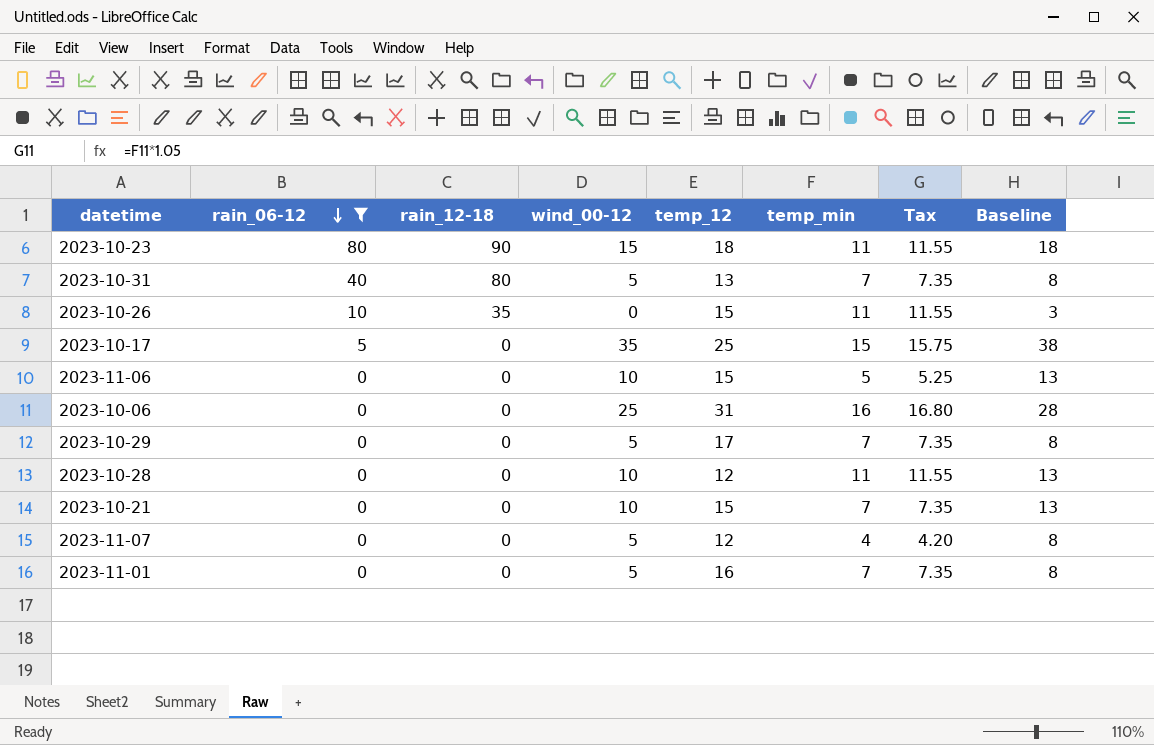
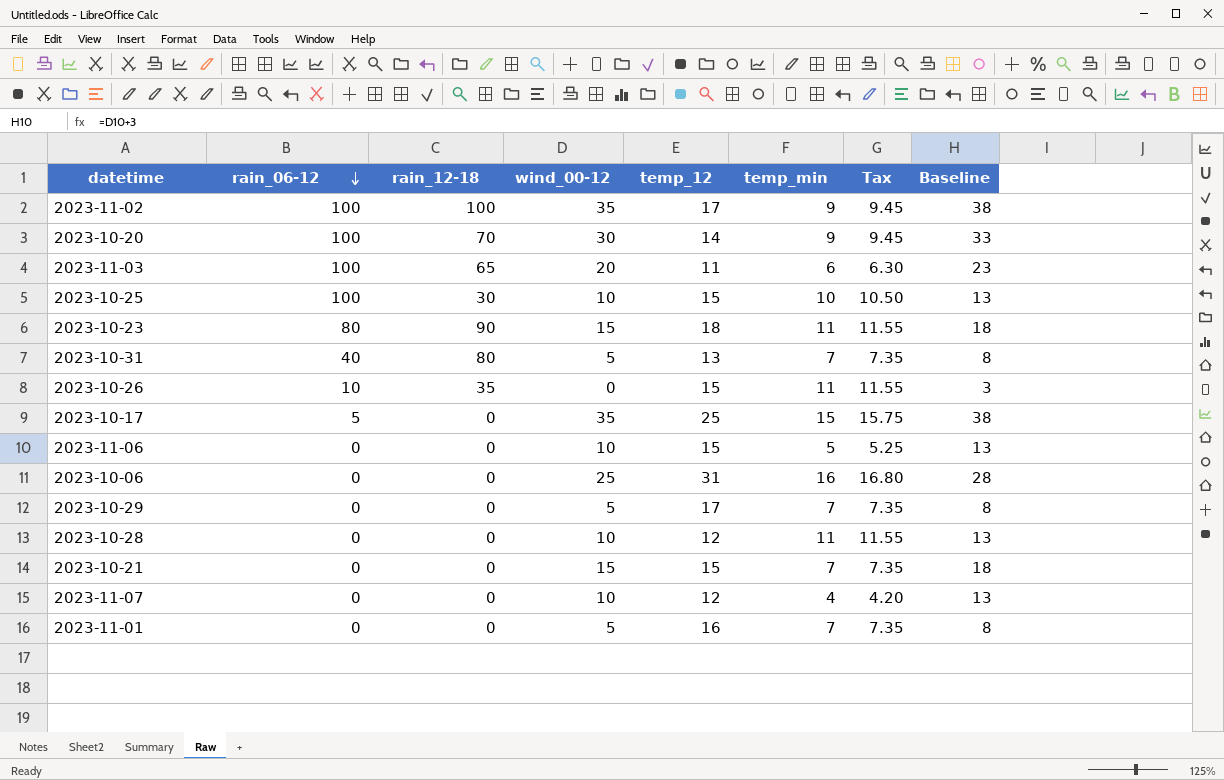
filter: rain_06-12 != 100 -> none
2023-10-21 | wind_00-12: 10 -> 15
2023-10-21 | Baseline: 13 -> 18
2023-11-07 | wind_00-12: 5 -> 10
2023-11-07 | Baseline: 8 -> 13

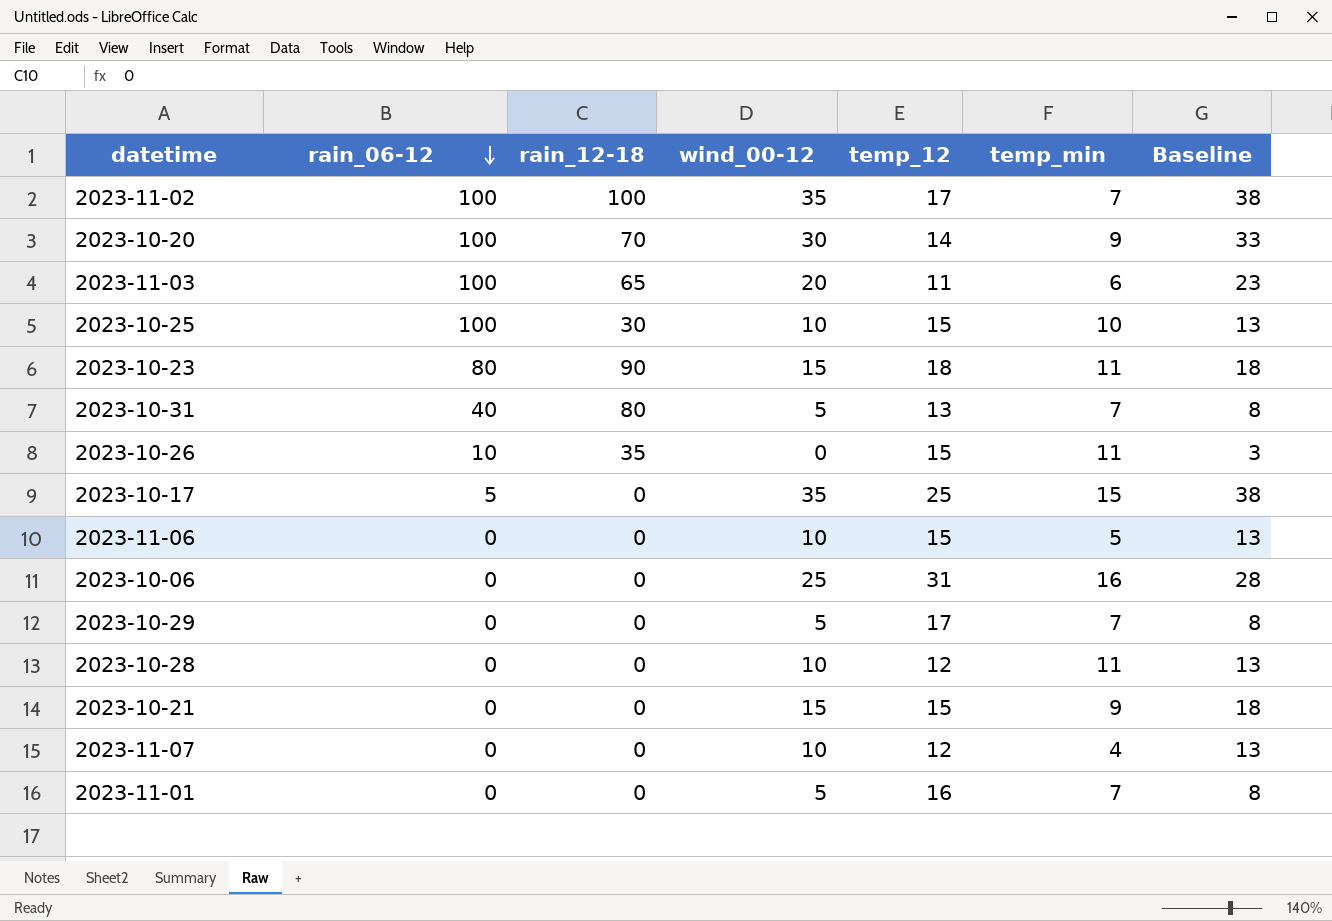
column Tax | formula: [temp_min] * 1.05 -> none
2023-11-02 | temp_min: 9 -> 7
2023-10-21 | temp_min: 7 -> 9

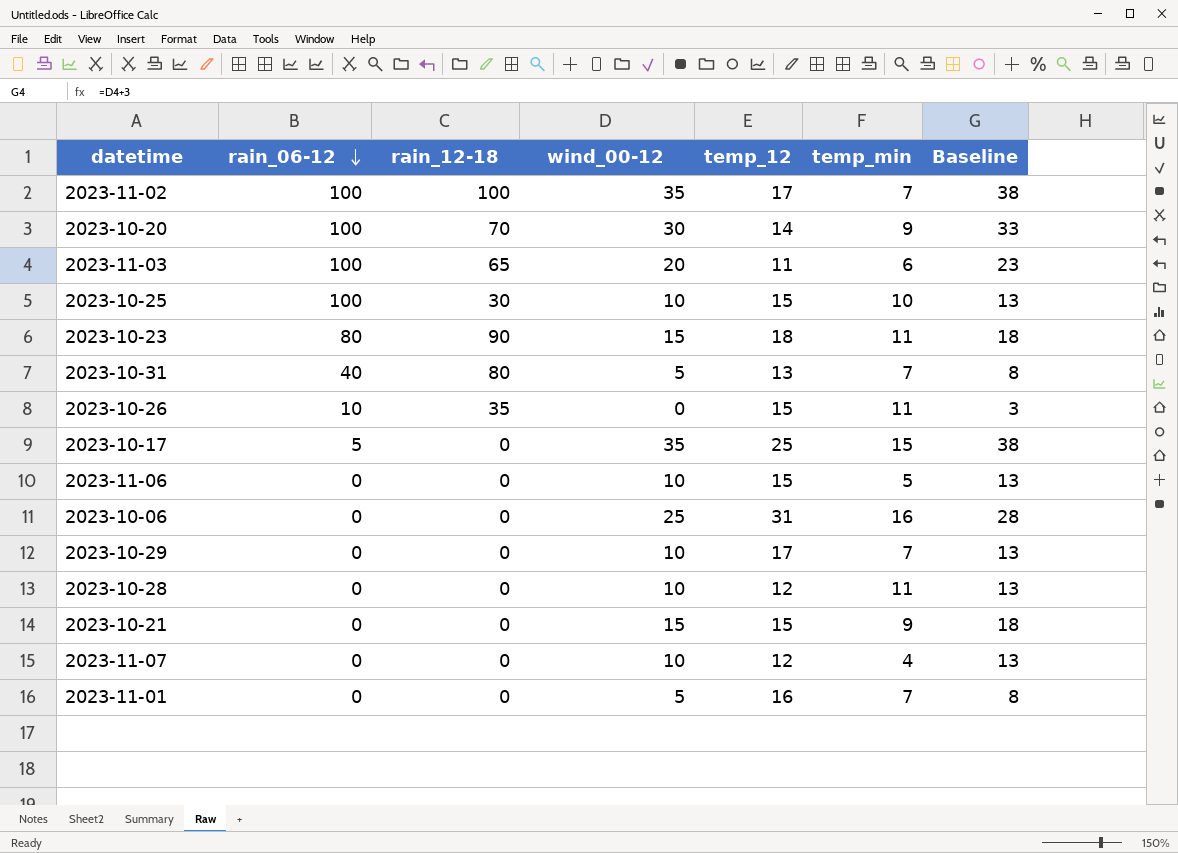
2023-10-29 | wind_00-12: 5 -> 10
2023-10-29 | Baseline: 8 -> 13

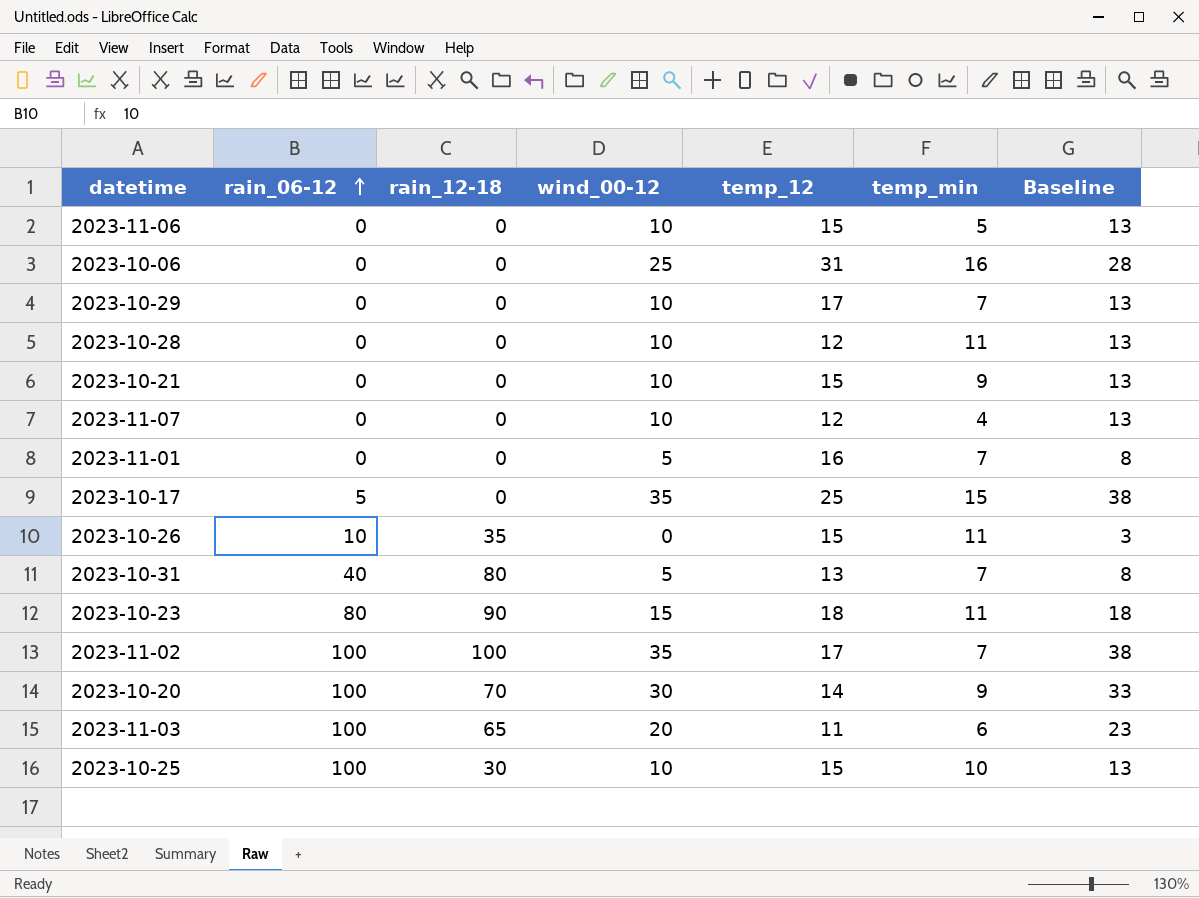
row order: rain_06-12 descending -> rain_06-12 ascending
2023-10-21 | wind_00-12: 15 -> 10
2023-10-21 | Baseline: 18 -> 13

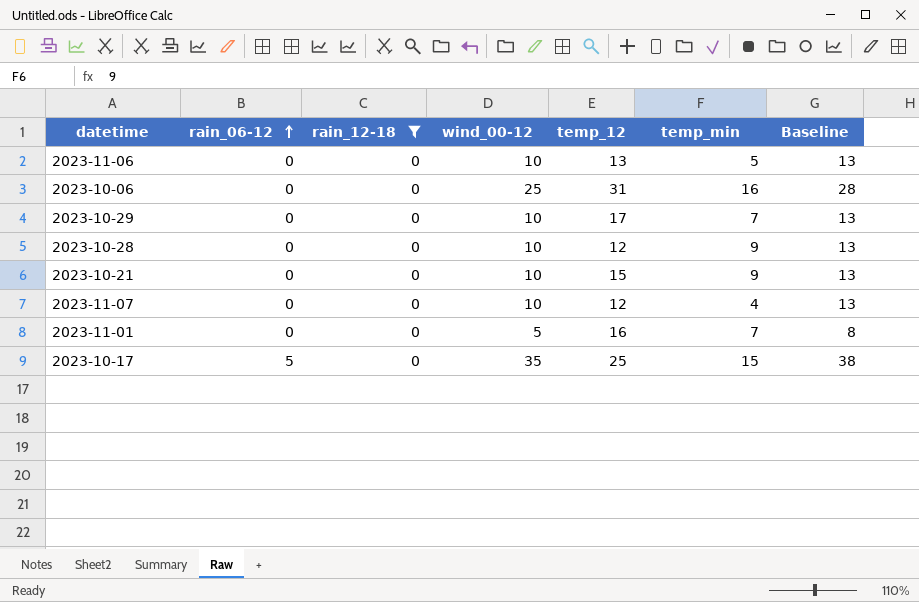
filter: none -> rain_12-18 = 0
2023-11-06 | temp_12: 15 -> 13
2023-10-28 | temp_min: 11 -> 9

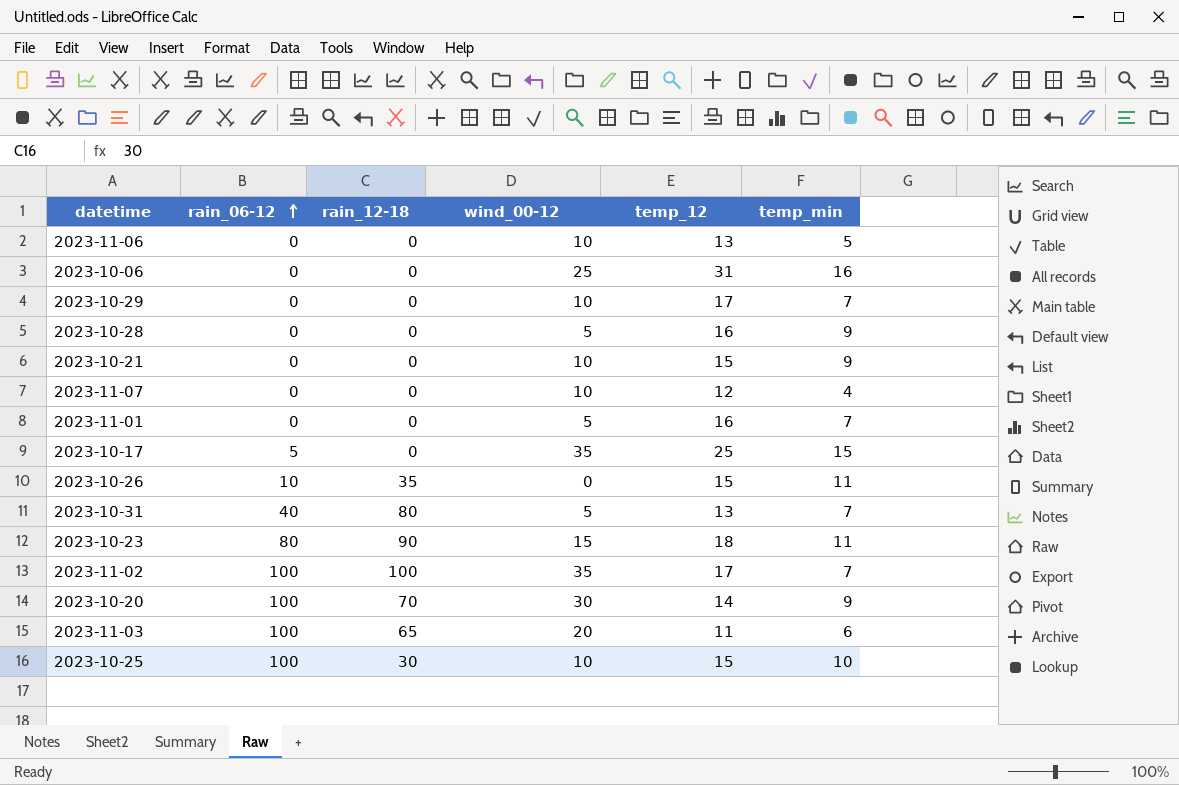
filter: rain_12-18 = 0 -> none
column Baseline | formula: [wind_00-12] + 3 -> none
2023-10-28 | wind_00-12: 10 -> 5
2023-10-28 | temp_12: 12 -> 16

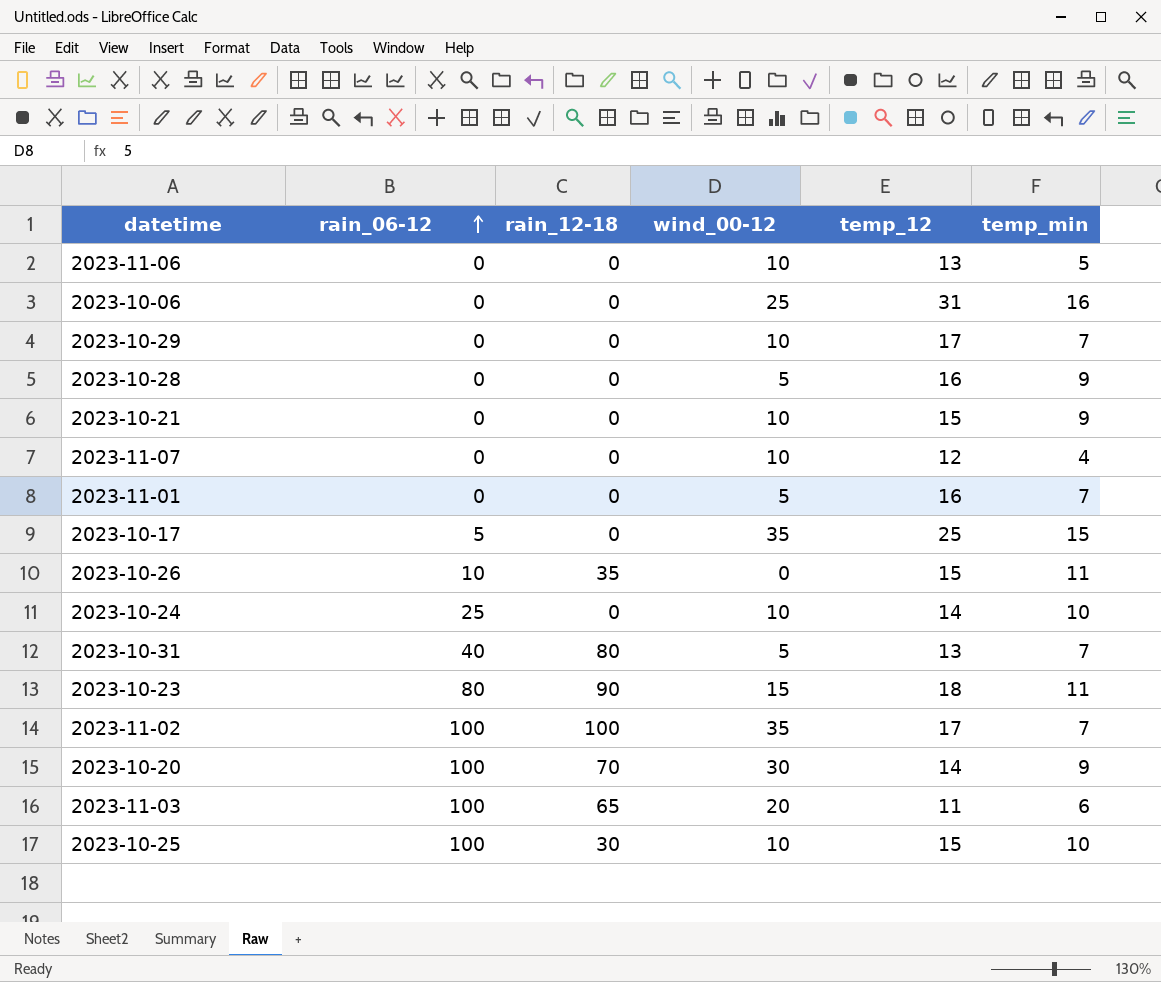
row 2023-10-24: none -> 25 | 0 | 10 | 14 | 10

